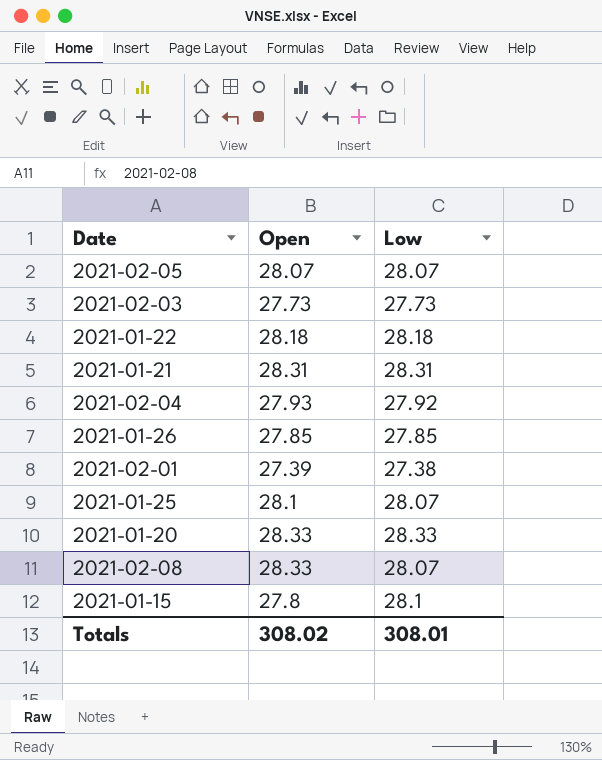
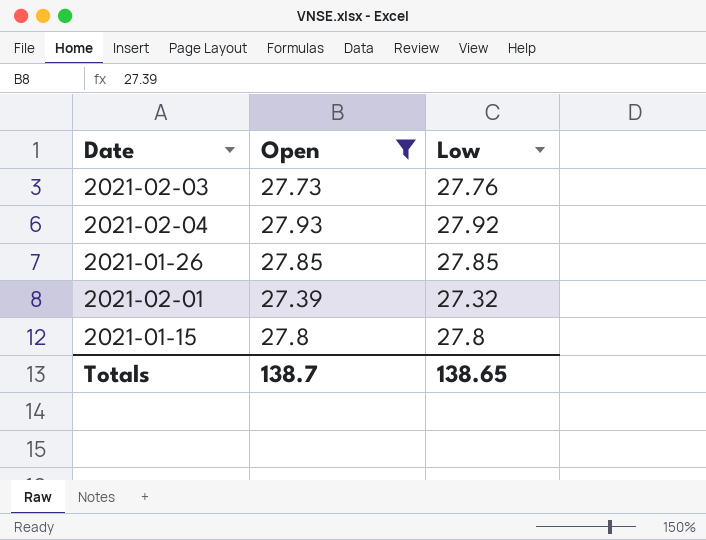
filter: none -> Open <= 27.93
2021-02-03 | Low: 27.73 -> 27.76
2021-02-01 | Low: 27.38 -> 27.32
2021-01-15 | Low: 28.1 -> 27.8
Totals | Open: 308.02 -> 138.7
Totals | Low: 308.01 -> 138.65

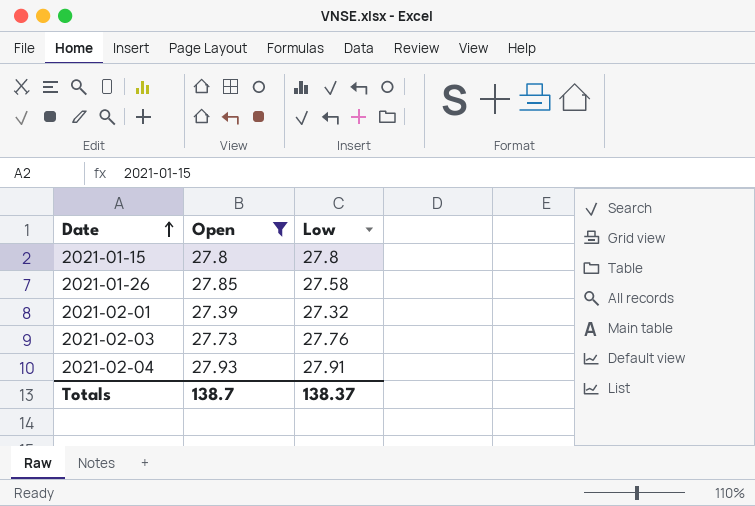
row order: none -> Date ascending
2021-01-26 | Low: 27.85 -> 27.58
2021-02-04 | Low: 27.92 -> 27.91
Totals | Low: 138.65 -> 138.37

